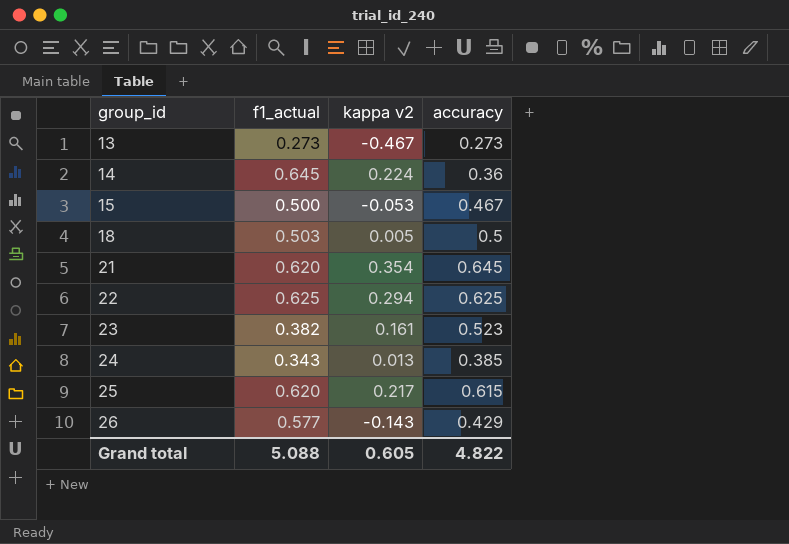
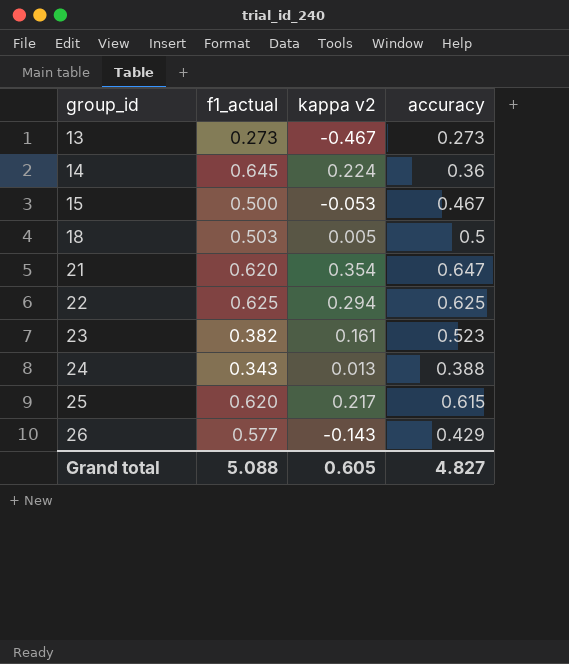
21 | accuracy: 0.645 -> 0.647
24 | accuracy: 0.385 -> 0.388
Grand total | accuracy: 4.822 -> 4.827

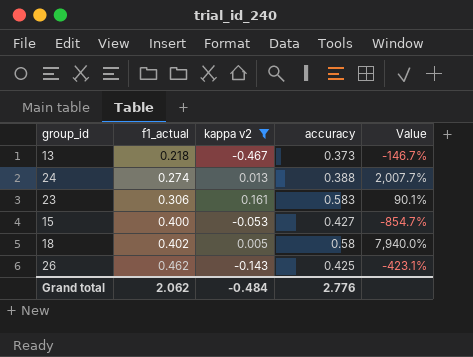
filter: none -> kappa v2 <= 0.161
row order: group_id ascending -> f1_actual ascending
column Value | formula: none -> ([f1_actual] - [kappa v2]) / [kappa v2]
13 | f1_actual: 0.273 -> 0.218
13 | accuracy: 0.273 -> 0.373
24 | f1_actual: 0.343 -> 0.274
23 | f1_actual: 0.382 -> 0.306
23 | accuracy: 0.523 -> 0.583
15 | f1_actual: 0.500 -> 0.400
15 | accuracy: 0.467 -> 0.427
18 | f1_actual: 0.503 -> 0.402
18 | accuracy: 0.5 -> 0.58
26 | f1_actual: 0.577 -> 0.462
26 | accuracy: 0.429 -> 0.425
Grand total | f1_actual: 5.088 -> 2.062
Grand total | kappa v2: 0.605 -> -0.484
Grand total | accuracy: 4.827 -> 2.776

